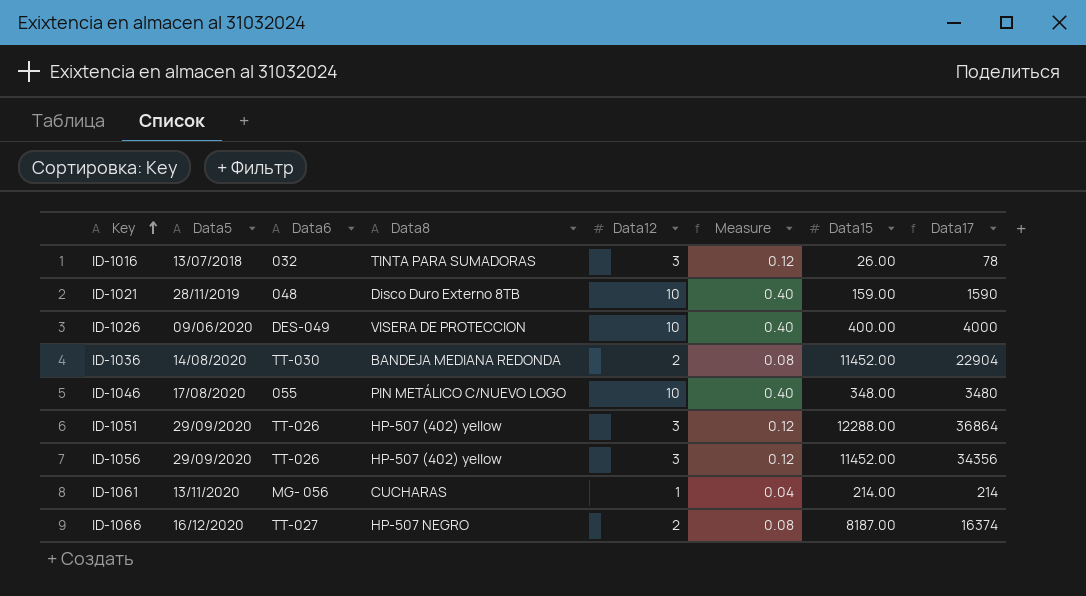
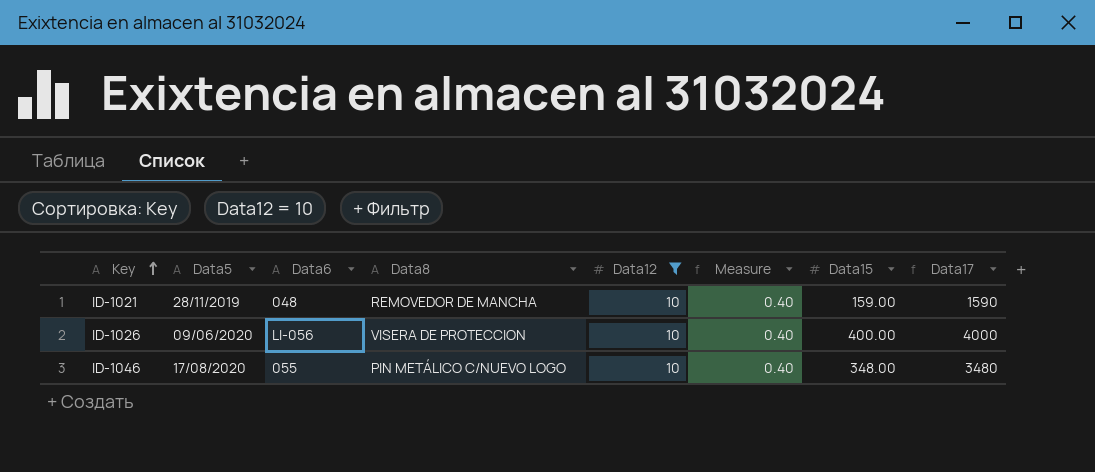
filter: none -> Data12 = 10
ID-1021 | Data8: Disco Duro Externo 8TB -> REMOVEDOR DE MANCHA
ID-1026 | Data6: DES-049 -> LI-056

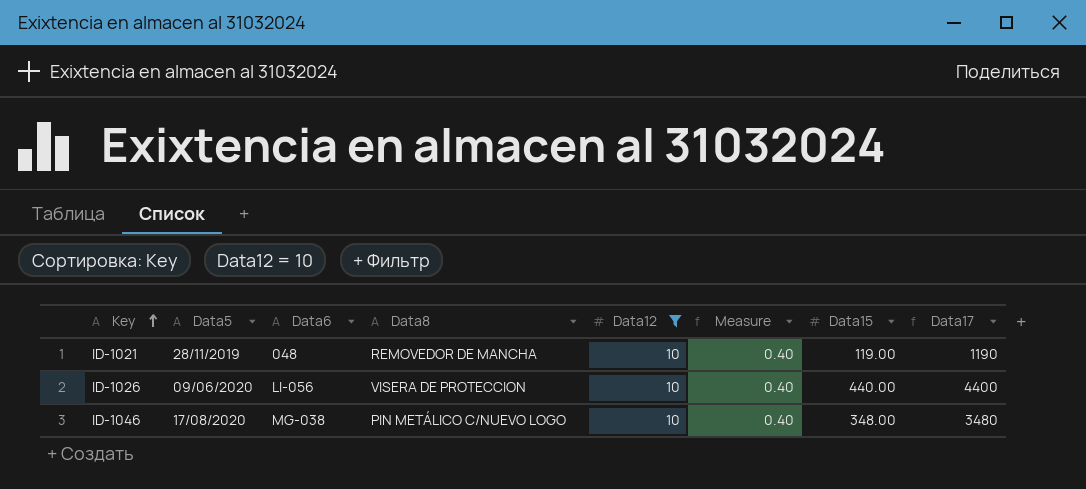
ID-1021 | Data15: 159.00 -> 119.00
ID-1021 | Data17: 1590 -> 1190
ID-1026 | Data15: 400.00 -> 440.00
ID-1026 | Data17: 4000 -> 4400
ID-1046 | Data6: 055 -> MG-038

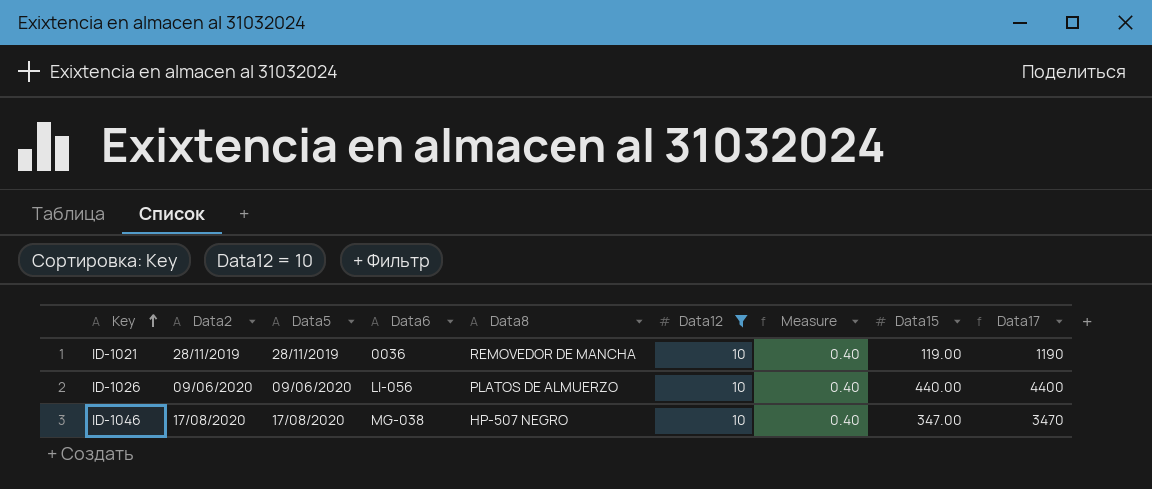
column Data2 | position: none -> 2
ID-1021 | Data6: 048 -> 0036
ID-1026 | Data8: VISERA DE PROTECCION -> PLATOS DE ALMUERZO
ID-1046 | Data8: PIN METÁLICO C/NUEVO LOGO -> HP-507 NEGRO
ID-1046 | Data15: 348.00 -> 347.00
ID-1046 | Data17: 3480 -> 3470

